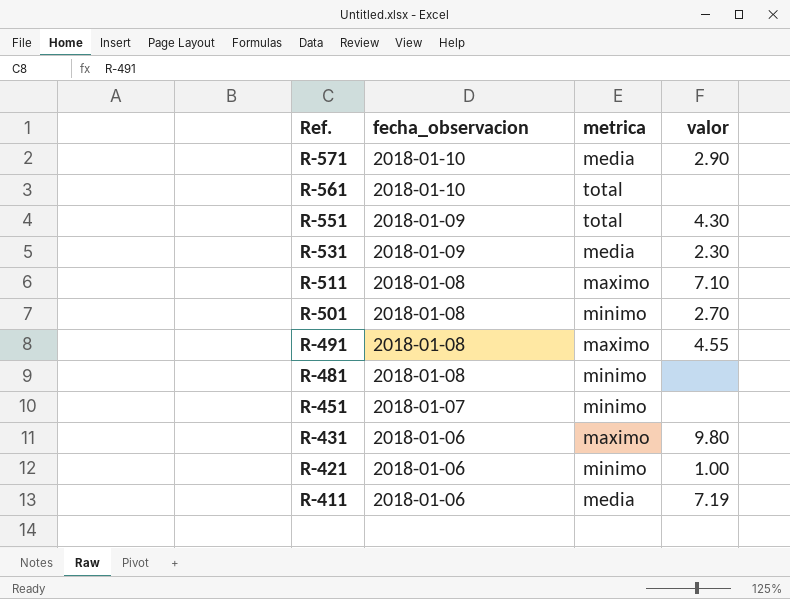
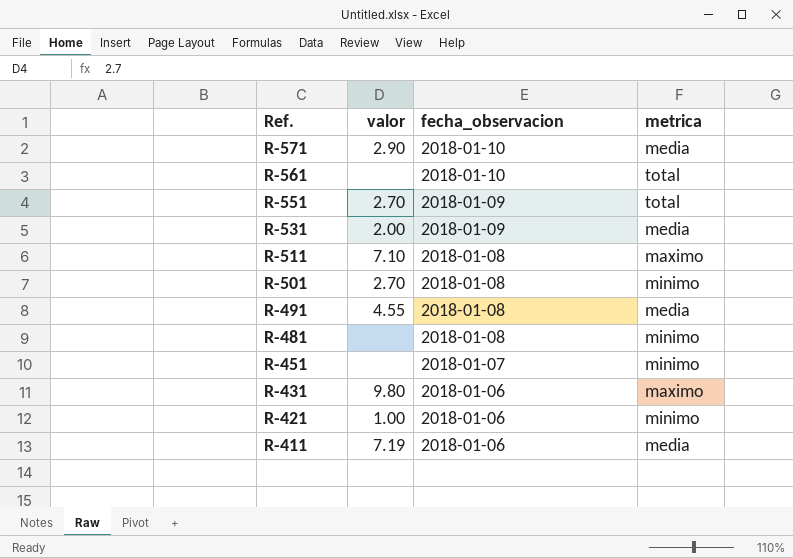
column valor | position: 4 -> 2
R-551 | valor: 4.30 -> 2.70
R-531 | valor: 2.30 -> 2.00
R-491 | metrica: maximo -> media

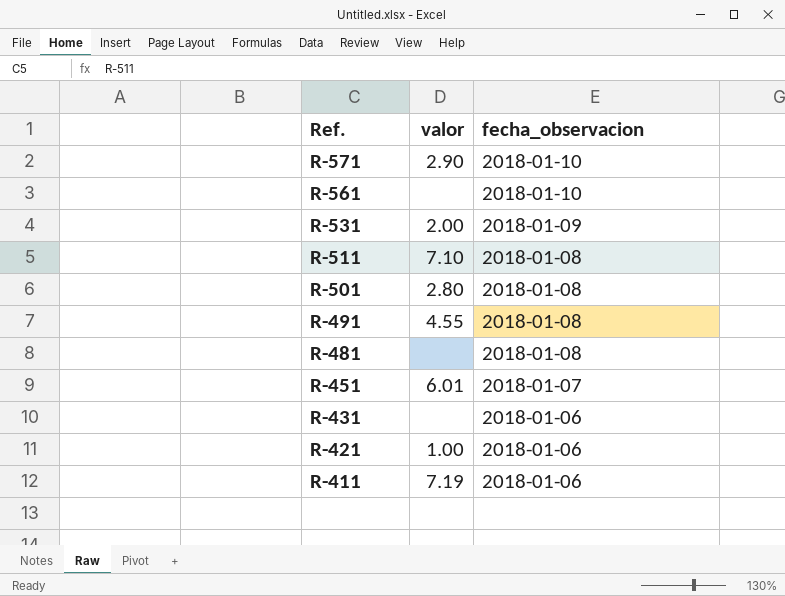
column metrica | position: 4 -> none
row R-551: 2.70 | 2018-01-09 | total -> none
R-501 | valor: 2.70 -> 2.80
R-451 | valor: none -> 6.01
R-431 | valor: 9.80 -> none

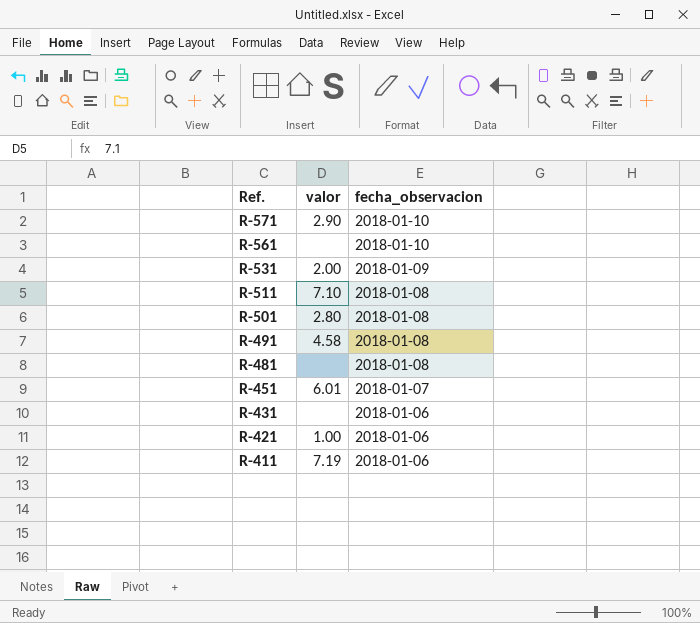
R-491 | valor: 4.55 -> 4.58

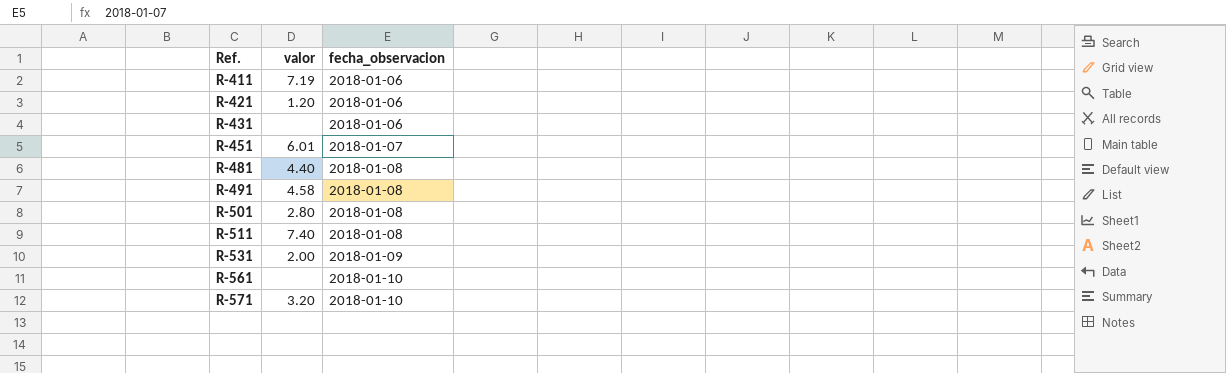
row order: Ref. descending -> Ref. ascending
R-421 | valor: 1.00 -> 1.20
R-481 | valor: none -> 4.40
R-511 | valor: 7.10 -> 7.40
R-571 | valor: 2.90 -> 3.20

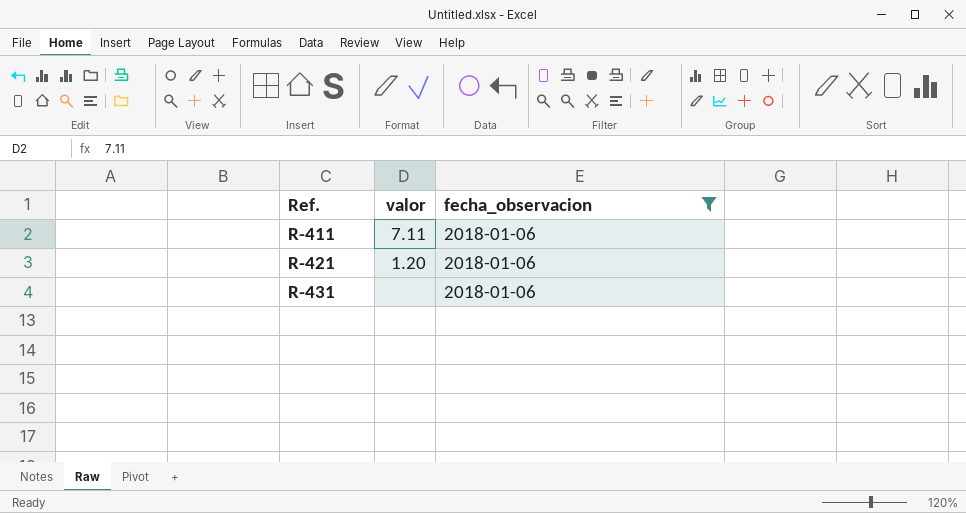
filter: none -> fecha_observacion = 2018-01-06
R-411 | valor: 7.19 -> 7.11

